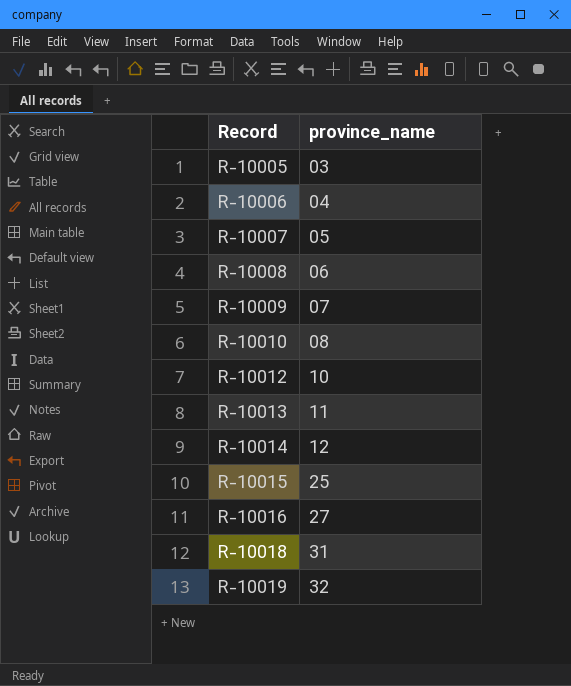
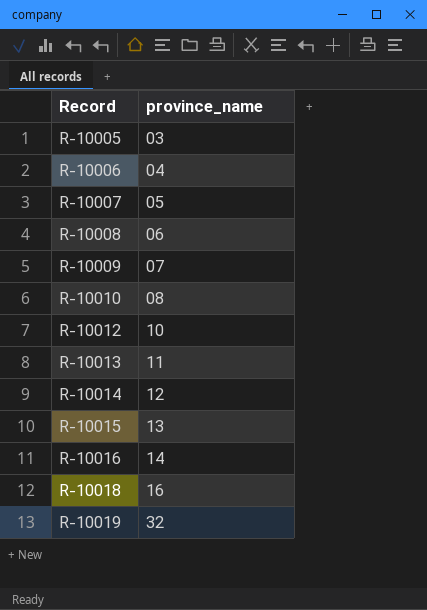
R-10015 | province_name: 25 -> 13
R-10016 | province_name: 27 -> 14
R-10018 | province_name: 31 -> 16

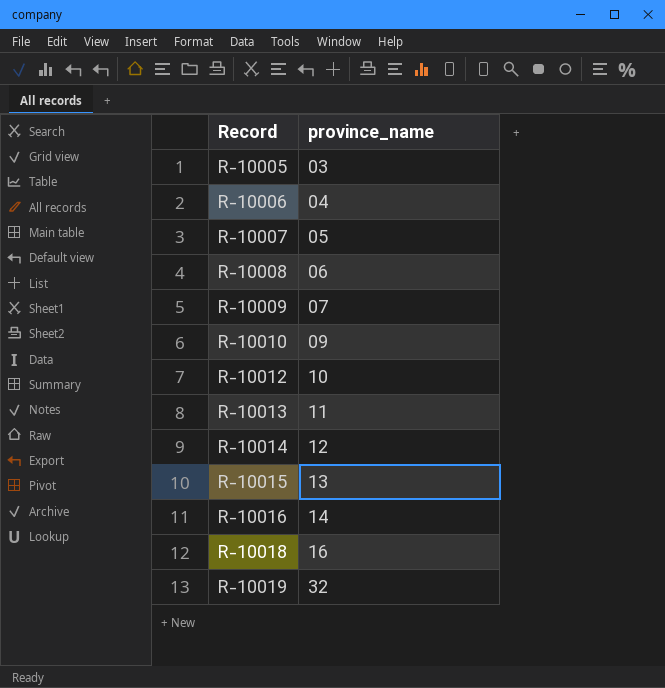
R-10010 | province_name: 08 -> 09

